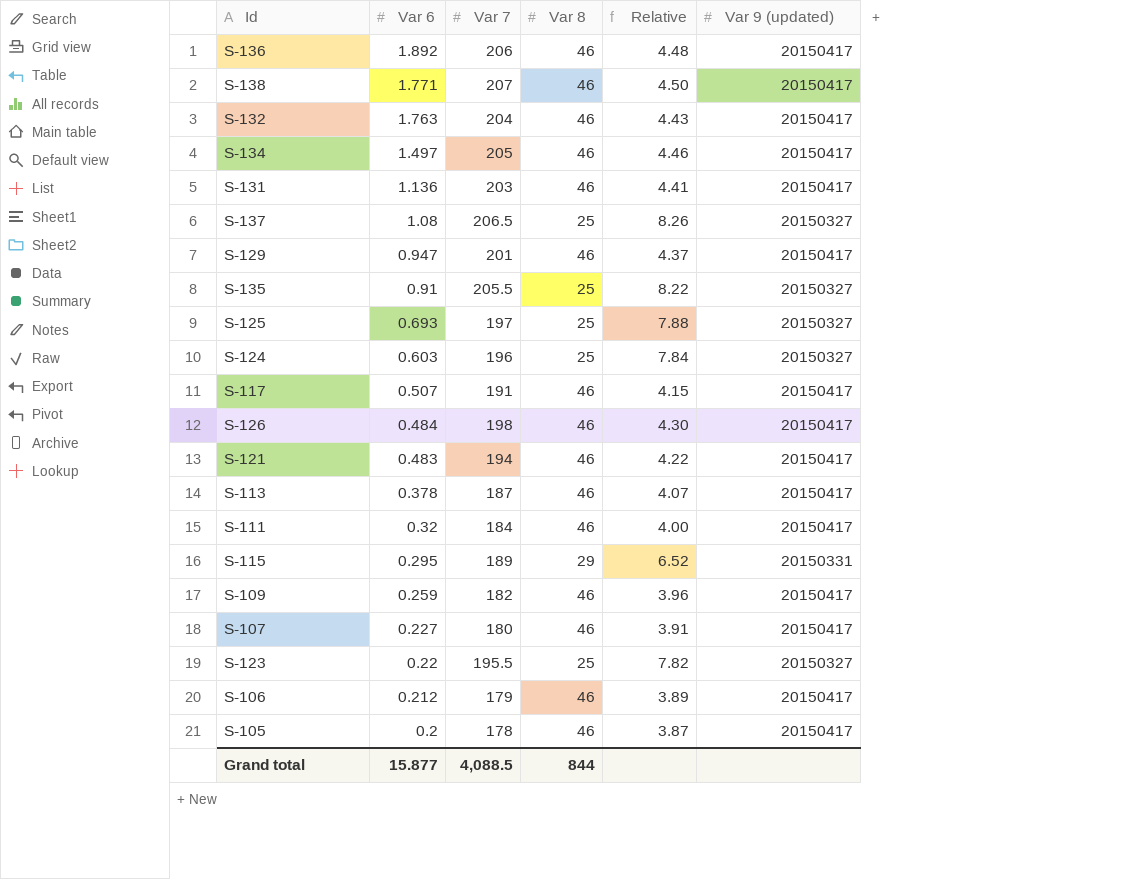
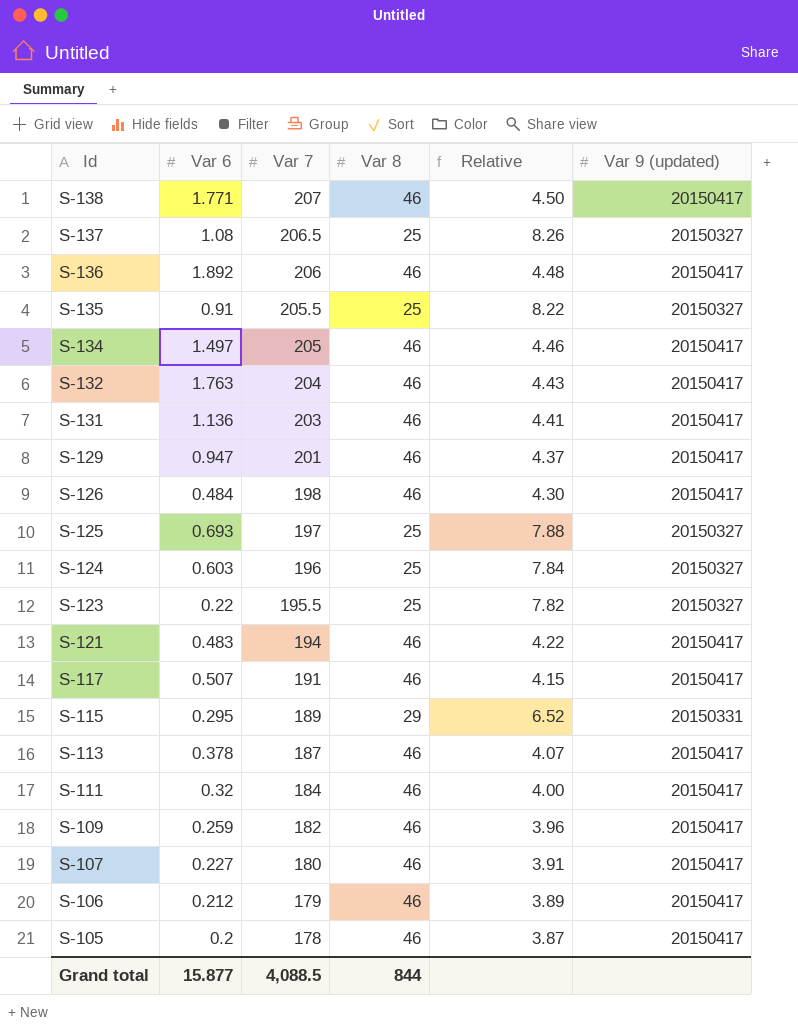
row order: Var 6 descending -> Id descending

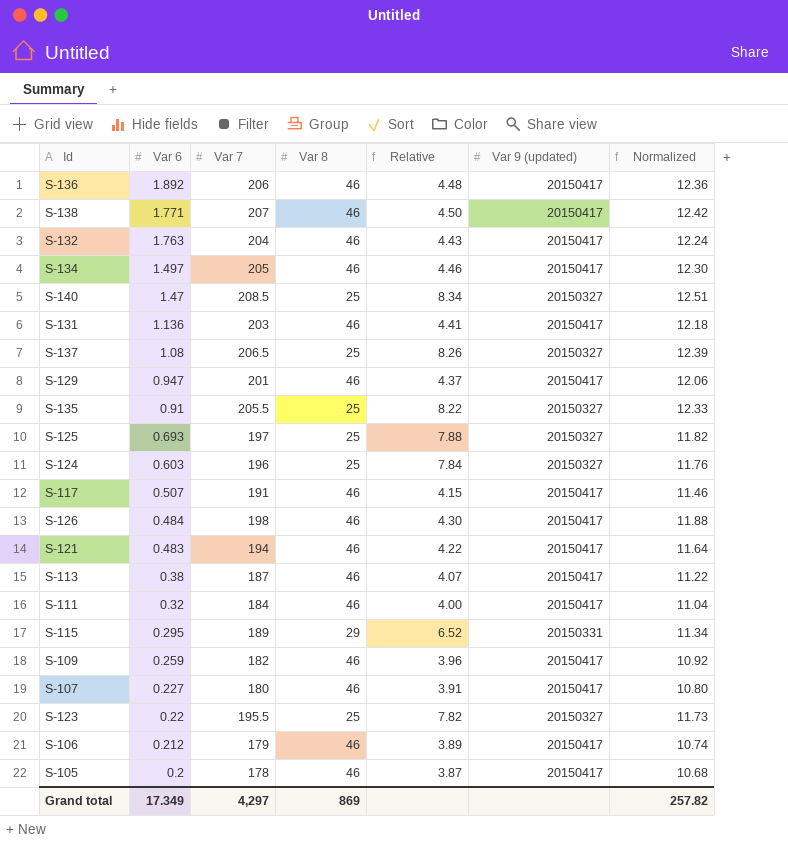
row order: Id descending -> Var 6 descending
column Normalized | formula: none -> [Var 7] * 0.06
row S-140: none -> 1.47 | 208.5 | 25 | 8.34 | 20150327 | 12.51
S-113 | Var 6: 0.378 -> 0.38
Grand total | Var 6: 15.877 -> 17.349
Grand total | Var 7: 4,088.5 -> 4,297
Grand total | Var 8: 844 -> 869

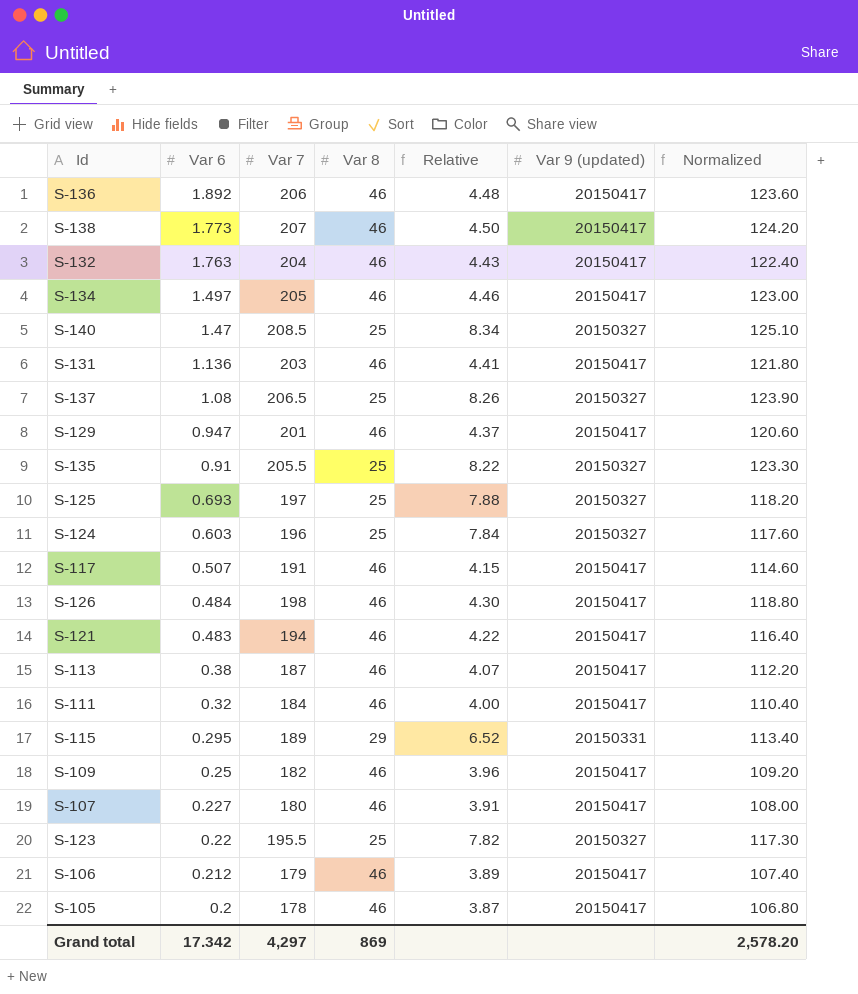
column Normalized | formula: [Var 7] * 0.06 -> [Var 7] * 0.6
S-138 | Var 6: 1.771 -> 1.773
S-109 | Var 6: 0.259 -> 0.25
Grand total | Var 6: 17.349 -> 17.342
Grand total | Normalized: 257.82 -> 2,578.20

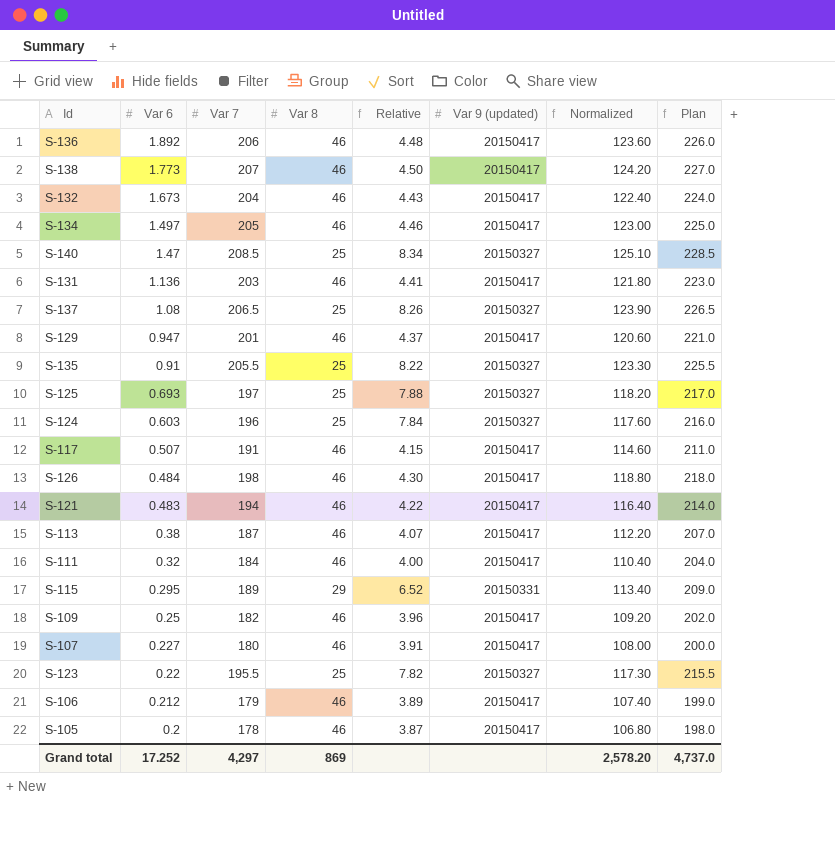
column Plan | formula: none -> [Var 7] + 20
S-132 | Var 6: 1.763 -> 1.673
Grand total | Var 6: 17.342 -> 17.252

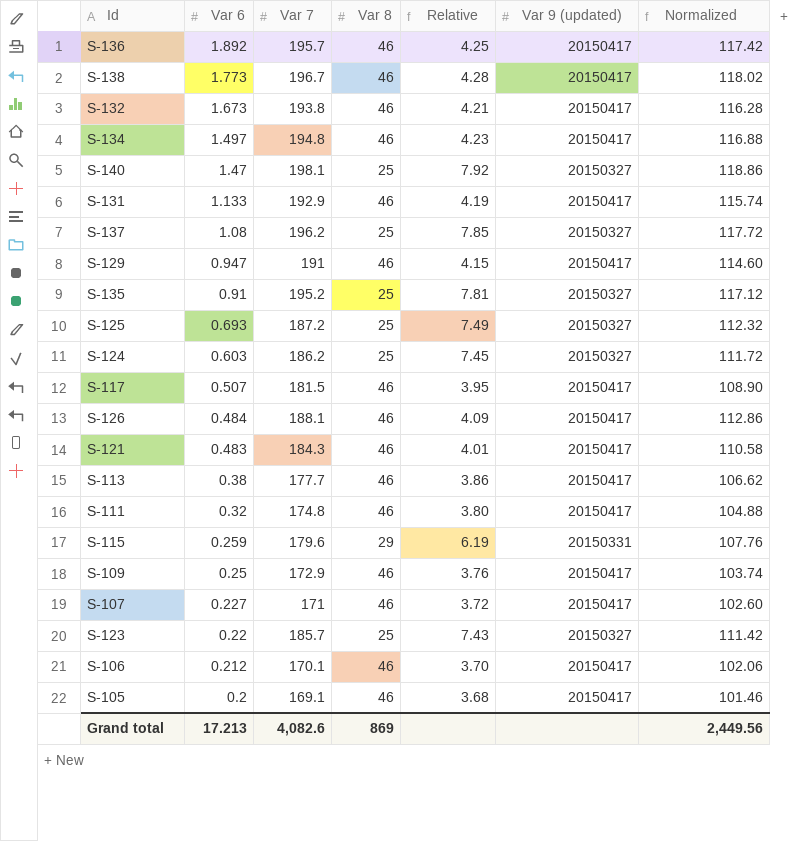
column Plan | formula: [Var 7] + 20 -> none
S-136 | Var 7: 206 -> 195.7
S-136 | Relative: 4.48 -> 4.25
S-136 | Normalized: 123.60 -> 117.42
S-138 | Var 7: 207 -> 196.7
S-138 | Relative: 4.50 -> 4.28
S-138 | Normalized: 124.20 -> 118.02
S-132 | Var 7: 204 -> 193.8
S-132 | Relative: 4.43 -> 4.21
S-132 | Normalized: 122.40 -> 116.28
S-134 | Var 7: 205 -> 194.8
S-134 | Relative: 4.46 -> 4.23
S-134 | Normalized: 123.00 -> 116.88
S-140 | Var 7: 208.5 -> 198.1
S-140 | Relative: 8.34 -> 7.92
S-140 | Normalized: 125.10 -> 118.86
S-131 | Var 6: 1.136 -> 1.133
S-131 | Var 7: 203 -> 192.9
S-131 | Relative: 4.41 -> 4.19
S-131 | Normalized: 121.80 -> 115.74
S-137 | Var 7: 206.5 -> 196.2
S-137 | Relative: 8.26 -> 7.85
S-137 | Normalized: 123.90 -> 117.72
S-129 | Var 7: 201 -> 191
S-129 | Relative: 4.37 -> 4.15
S-129 | Normalized: 120.60 -> 114.60
S-135 | Var 7: 205.5 -> 195.2
S-135 | Relative: 8.22 -> 7.81
S-135 | Normalized: 123.30 -> 117.12
S-125 | Var 7: 197 -> 187.2
S-125 | Relative: 7.88 -> 7.49
S-125 | Normalized: 118.20 -> 112.32
S-124 | Var 7: 196 -> 186.2
S-124 | Relative: 7.84 -> 7.45
S-124 | Normalized: 117.60 -> 111.72
S-117 | Var 7: 191 -> 181.5
S-117 | Relative: 4.15 -> 3.95
S-117 | Normalized: 114.60 -> 108.90
S-126 | Var 7: 198 -> 188.1
S-126 | Relative: 4.30 -> 4.09
S-126 | Normalized: 118.80 -> 112.86
S-121 | Var 7: 194 -> 184.3
S-121 | Relative: 4.22 -> 4.01
S-121 | Normalized: 116.40 -> 110.58
S-113 | Var 7: 187 -> 177.7
S-113 | Relative: 4.07 -> 3.86
S-113 | Normalized: 112.20 -> 106.62
S-111 | Var 7: 184 -> 174.8
S-111 | Relative: 4.00 -> 3.80
S-111 | Normalized: 110.40 -> 104.88
S-115 | Var 6: 0.295 -> 0.259
S-115 | Var 7: 189 -> 179.6
S-115 | Relative: 6.52 -> 6.19
S-115 | Normalized: 113.40 -> 107.76
S-109 | Var 7: 182 -> 172.9
S-109 | Relative: 3.96 -> 3.76
S-109 | Normalized: 109.20 -> 103.74
S-107 | Var 7: 180 -> 171
S-107 | Relative: 3.91 -> 3.72
S-107 | Normalized: 108.00 -> 102.60
S-123 | Var 7: 195.5 -> 185.7
S-123 | Relative: 7.82 -> 7.43
S-123 | Normalized: 117.30 -> 111.42
S-106 | Var 7: 179 -> 170.1
S-106 | Relative: 3.89 -> 3.70
S-106 | Normalized: 107.40 -> 102.06
S-105 | Var 7: 178 -> 169.1
S-105 | Relative: 3.87 -> 3.68
S-105 | Normalized: 106.80 -> 101.46
Grand total | Var 6: 17.252 -> 17.213
Grand total | Var 7: 4,297 -> 4,082.6
Grand total | Normalized: 2,578.20 -> 2,449.56

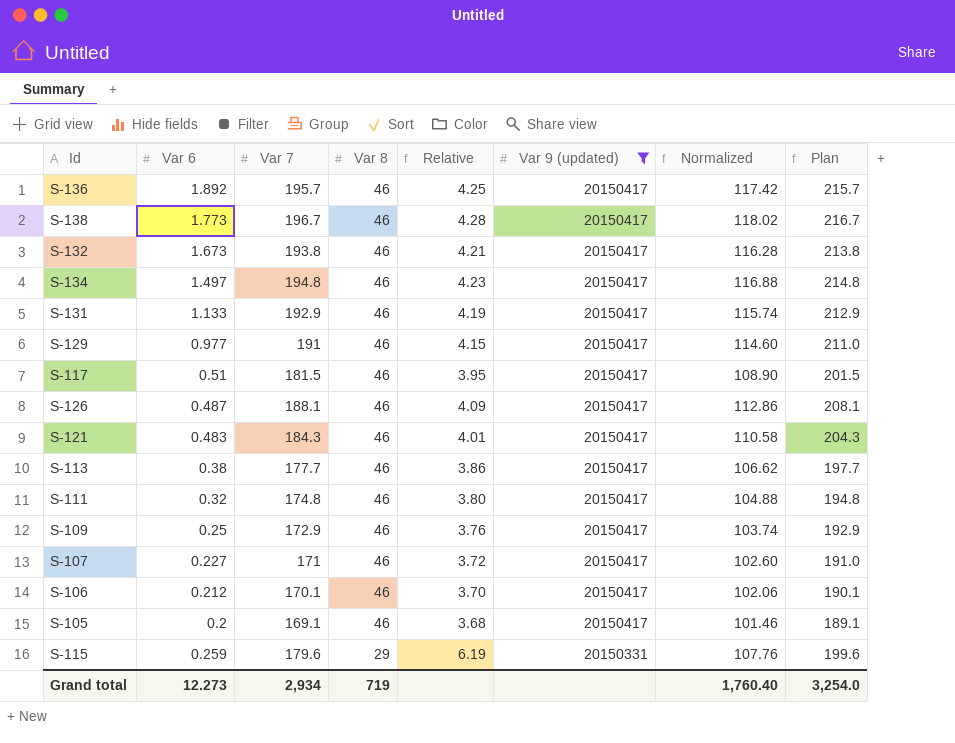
filter: none -> Var 9 (updated) != 20150327
row order: Var 6 descending -> Var 8 descending
column Plan | formula: none -> [Var 7] + 20
S-129 | Var 6: 0.947 -> 0.977
S-117 | Var 6: 0.507 -> 0.51
S-126 | Var 6: 0.484 -> 0.487
Grand total | Var 6: 17.213 -> 12.273
Grand total | Var 7: 4,082.6 -> 2,934
Grand total | Var 8: 869 -> 719
Grand total | Normalized: 2,449.56 -> 1,760.40

